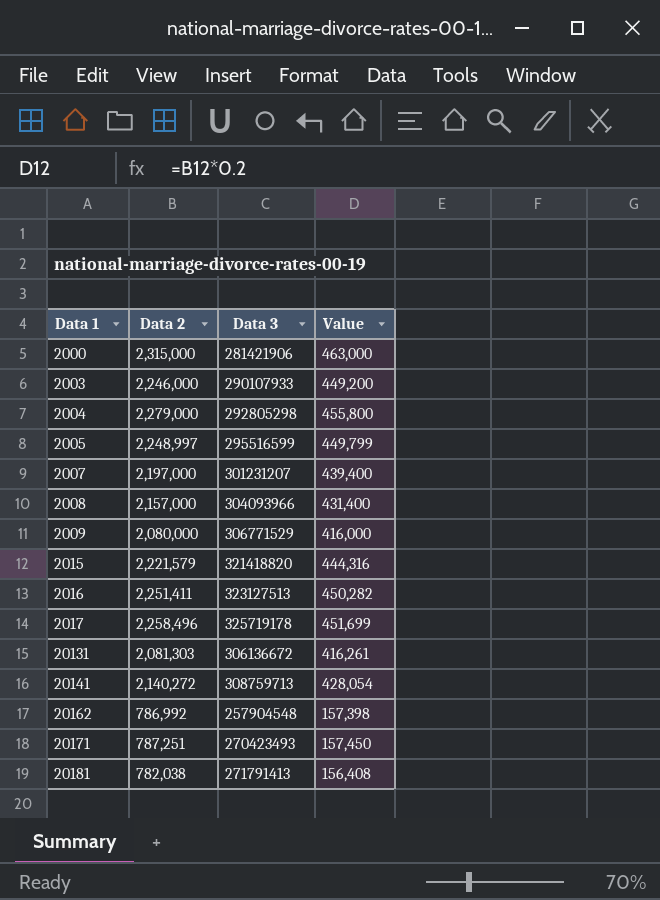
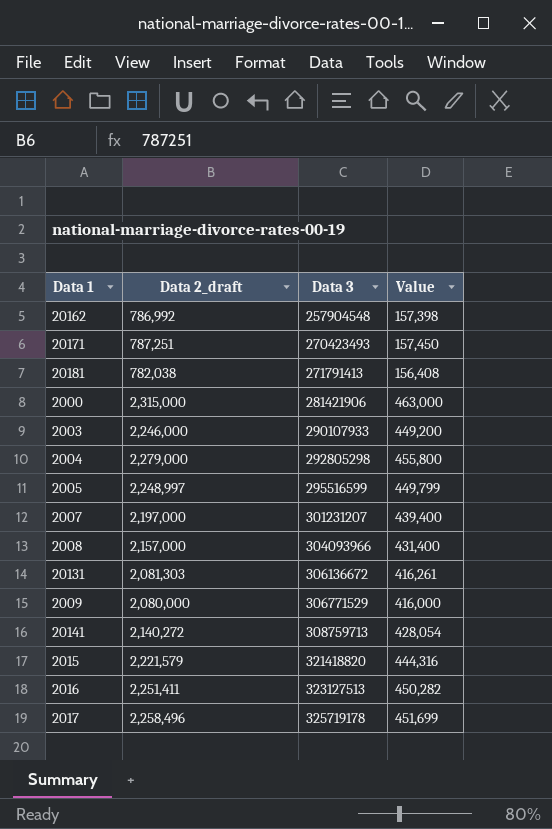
row order: Data 1 ascending -> Data 3 ascending
column name: Data 2 -> Data 2_draft

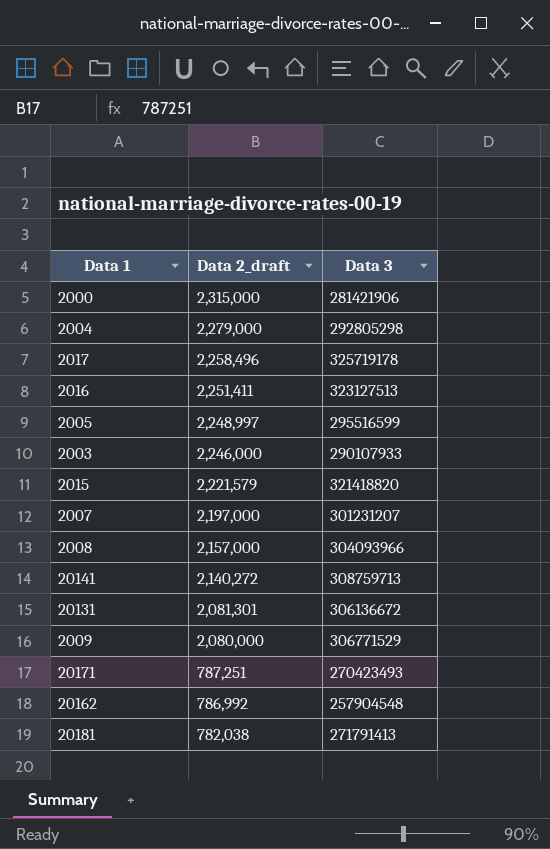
row order: Data 3 ascending -> Data 2_draft descending
column Value | formula: [Data 2_draft] * 0.2 -> none
20131 | Data 2_draft: 2,081,303 -> 2,081,301

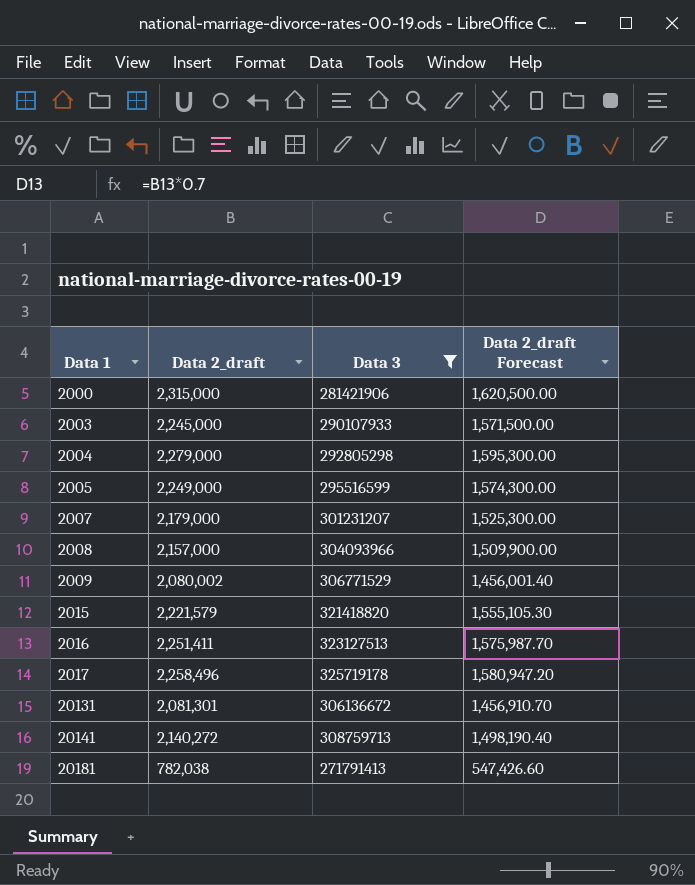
filter: none -> Data 3 >= 271791413
row order: Data 2_draft descending -> Data 1 ascending
column Data 2_draft Forecast | formula: none -> [Data 2_draft] * 0.7
2003 | Data 2_draft: 2,246,000 -> 2,245,000
2005 | Data 2_draft: 2,248,997 -> 2,249,000
2007 | Data 2_draft: 2,197,000 -> 2,179,000
2009 | Data 2_draft: 2,080,000 -> 2,080,002

